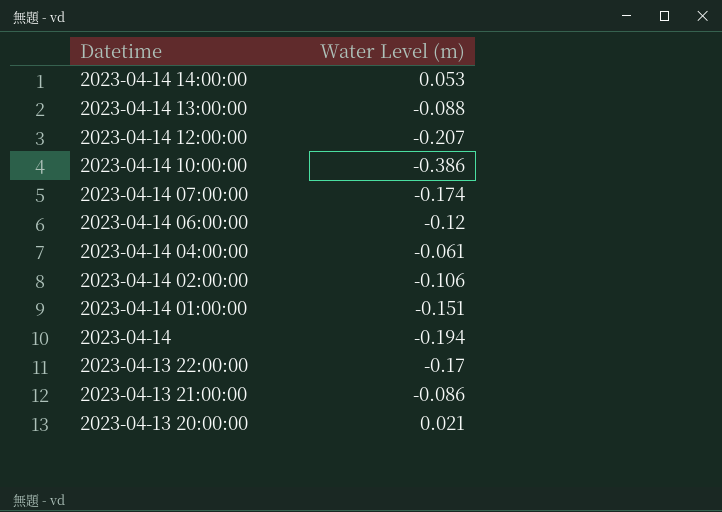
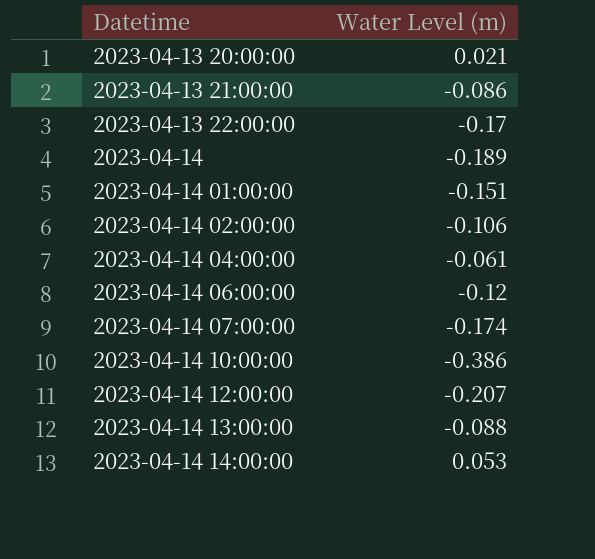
row order: Datetime descending -> Datetime ascending
2023-04-14 | Water Level (m): -0.194 -> -0.189

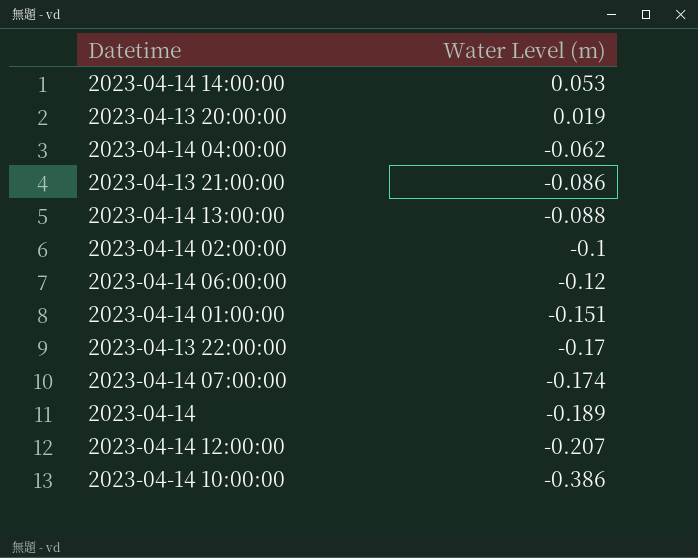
row order: Datetime ascending -> Water Level (m) descending
2023-04-13 20:00:00 | Water Level (m): 0.021 -> 0.019
2023-04-14 04:00:00 | Water Level (m): -0.061 -> -0.062
2023-04-14 02:00:00 | Water Level (m): -0.106 -> -0.1

